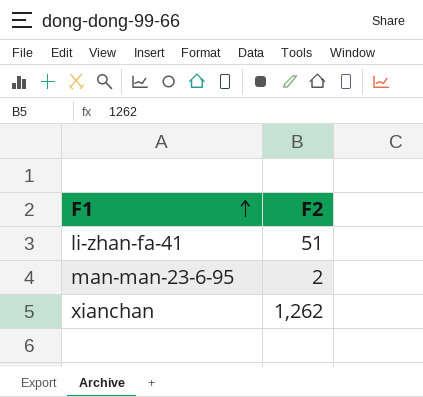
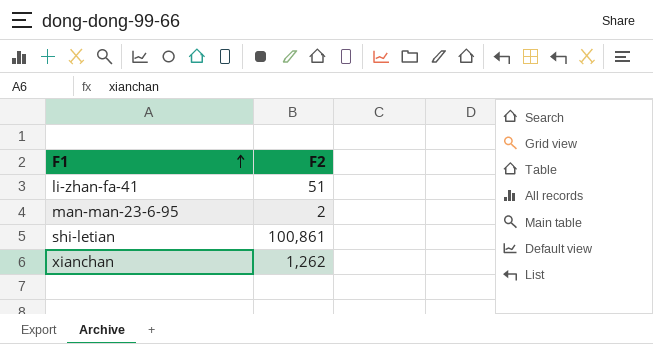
row shi-letian: none -> 100,861

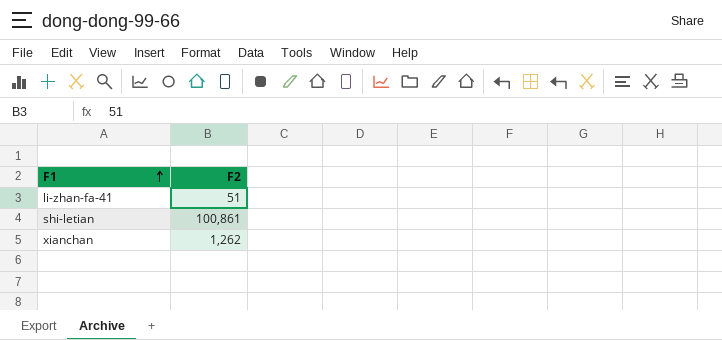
row man-man-23-6-95: 2 -> none

